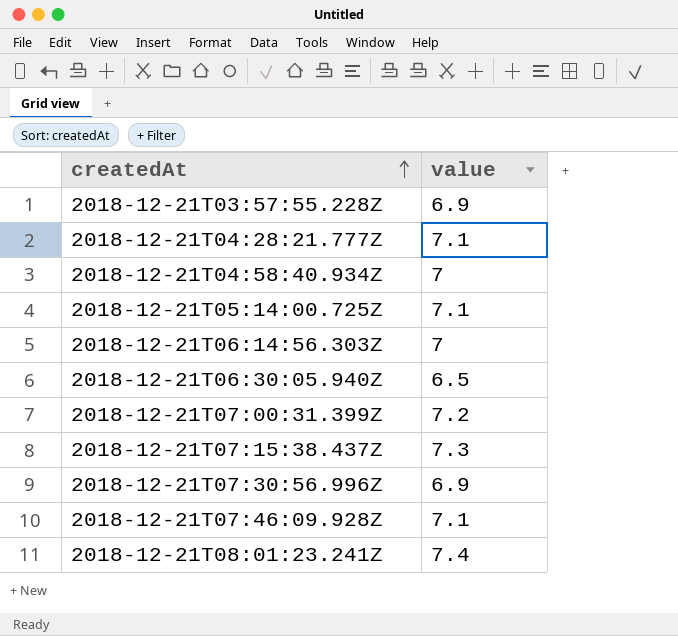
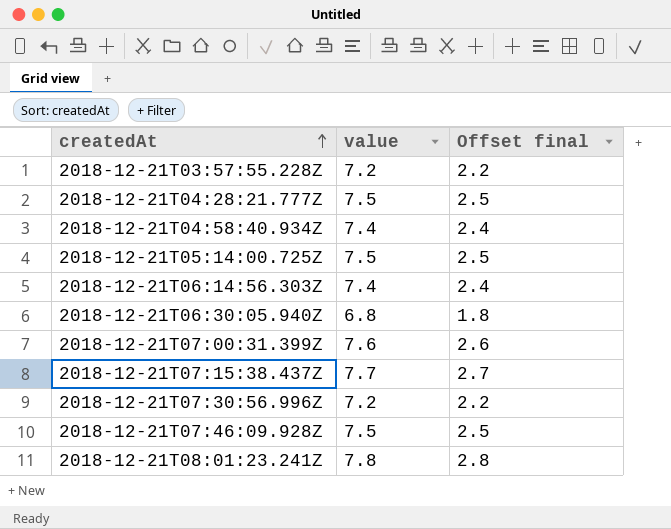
column Offset final | formula: none -> [value] - 5
2018-12-21T03:57:55.228Z | value: 6.9 -> 7.2
2018-12-21T04:28:21.777Z | value: 7.1 -> 7.5
2018-12-21T04:58:40.934Z | value: 7 -> 7.4
2018-12-21T05:14:00.725Z | value: 7.1 -> 7.5
2018-12-21T06:14:56.303Z | value: 7 -> 7.4
2018-12-21T06:30:05.940Z | value: 6.5 -> 6.8
2018-12-21T07:00:31.399Z | value: 7.2 -> 7.6
2018-12-21T07:15:38.437Z | value: 7.3 -> 7.7
2018-12-21T07:30:56.996Z | value: 6.9 -> 7.2
2018-12-21T07:46:09.928Z | value: 7.1 -> 7.5
2018-12-21T08:01:23.241Z | value: 7.4 -> 7.8

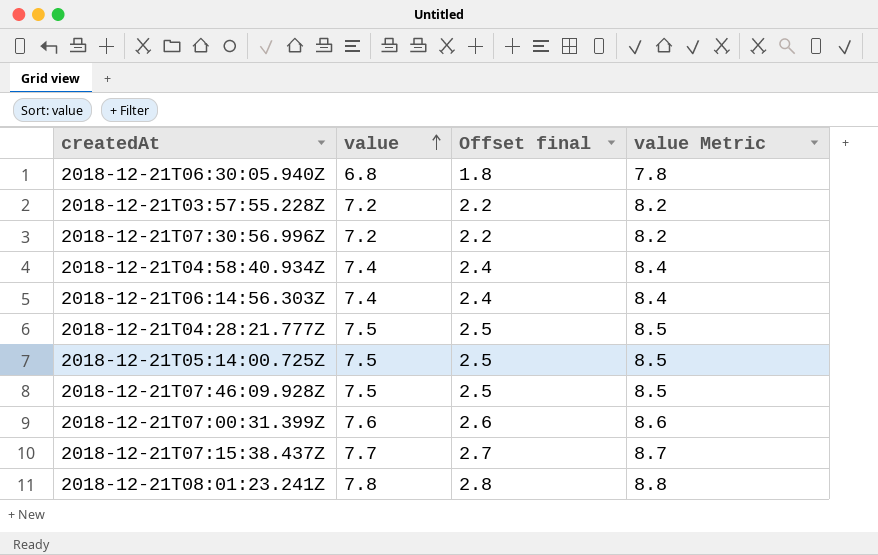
row order: createdAt ascending -> value ascending
column value Metric | formula: none -> [value] + 1

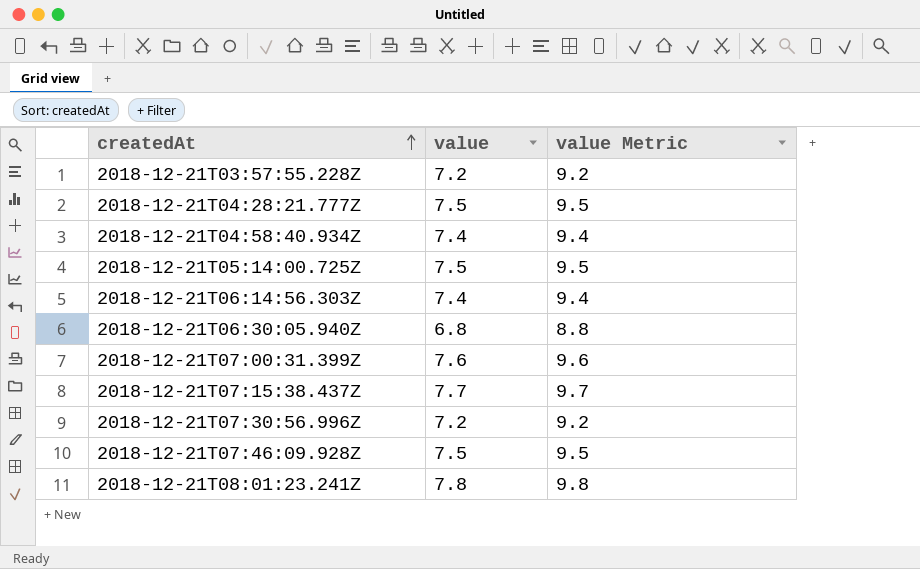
row order: value ascending -> createdAt ascending
column Offset final | formula: [value] - 5 -> none
column value Metric | formula: [value] + 1 -> [value] + 2

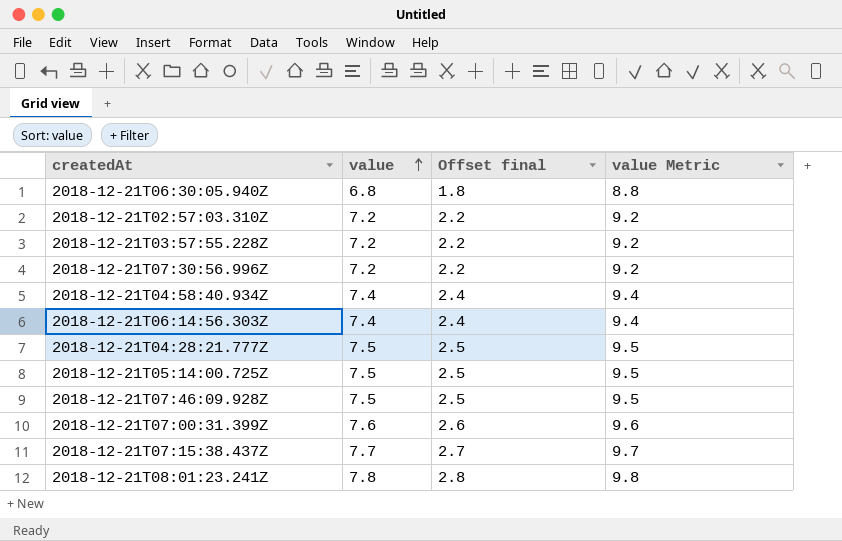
row order: createdAt ascending -> value ascending
column Offset final | formula: none -> [value] - 5
row 2018-12-21T02:57:03.310Z: none -> 7.2 | 2.2 | 9.2

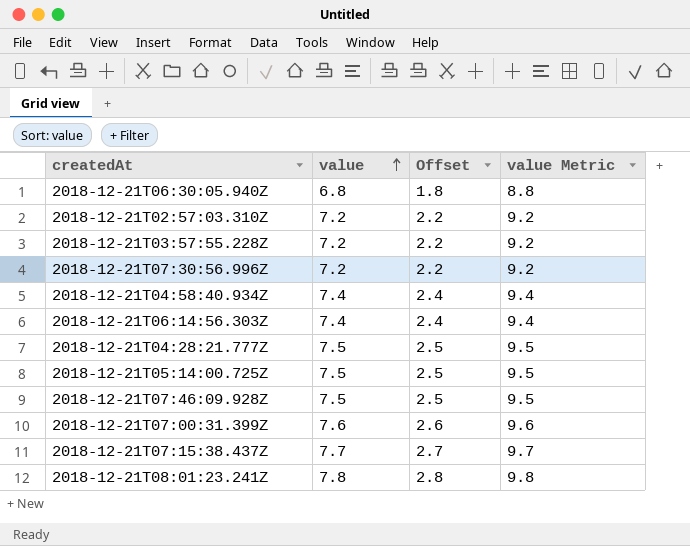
column name: Offset final -> Offset

